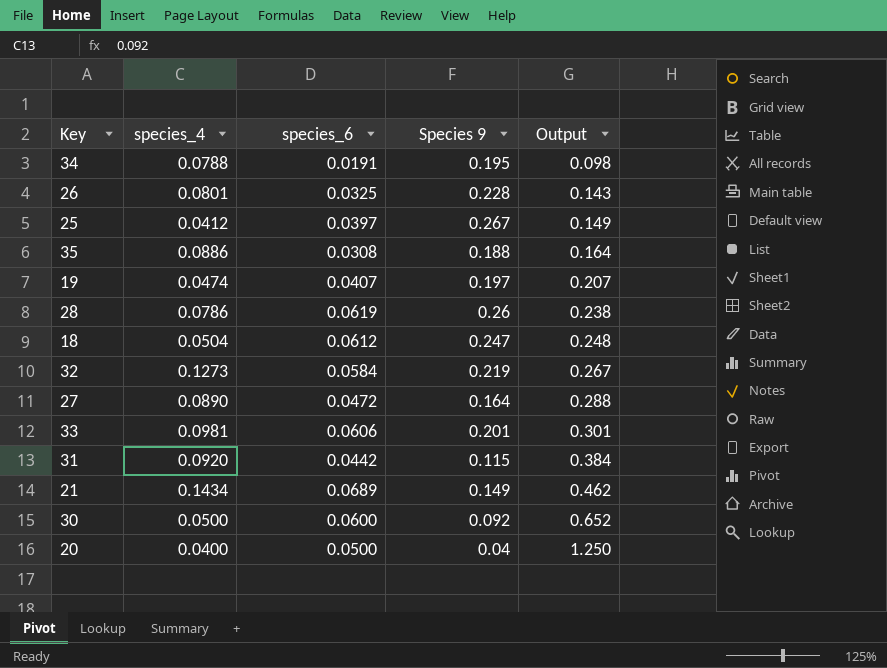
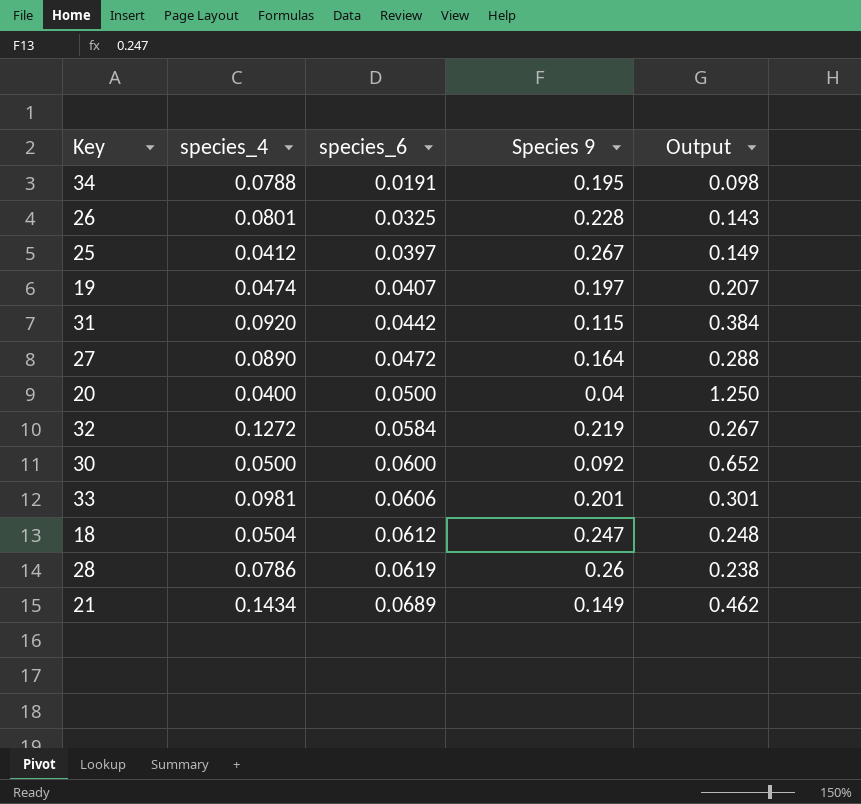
row order: Output ascending -> species_6 ascending
row 35: 0.0886 | 0.0308 | 0.188 | 0.164 -> none
32 | species_4: 0.1273 -> 0.1272

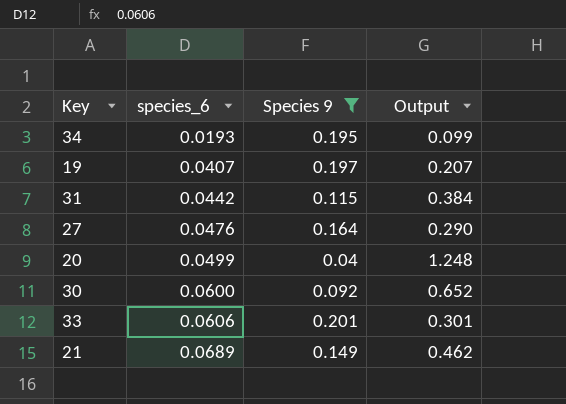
filter: none -> Species 9 <= 0.201
column species_4 | position: 2 -> none
34 | species_6: 0.0191 -> 0.0193
34 | Output: 0.098 -> 0.099
27 | species_6: 0.0472 -> 0.0476
27 | Output: 0.288 -> 0.290
20 | species_6: 0.0500 -> 0.0499
20 | Output: 1.250 -> 1.248

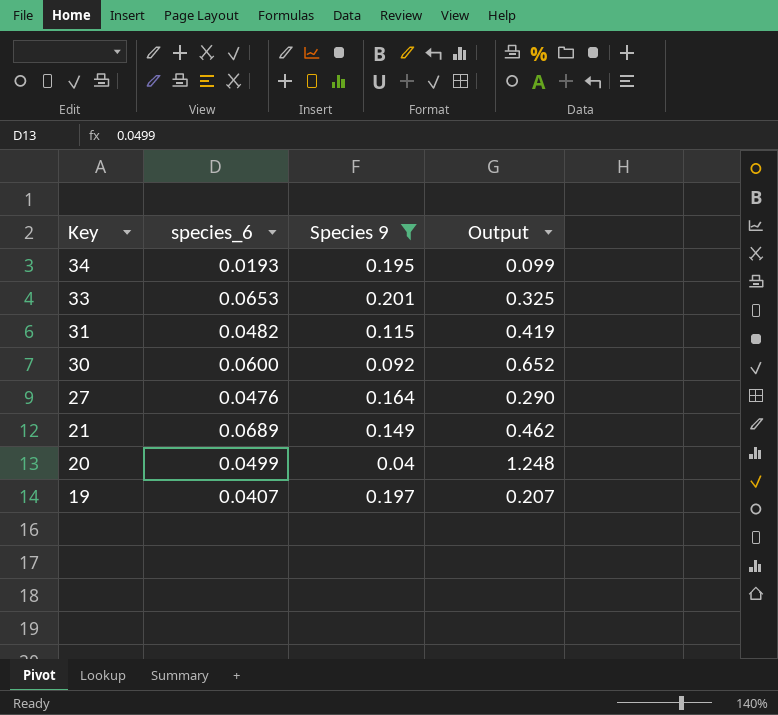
row order: species_6 ascending -> Key descending
33 | species_6: 0.0606 -> 0.0653
33 | Output: 0.301 -> 0.325
31 | species_6: 0.0442 -> 0.0482
31 | Output: 0.384 -> 0.419

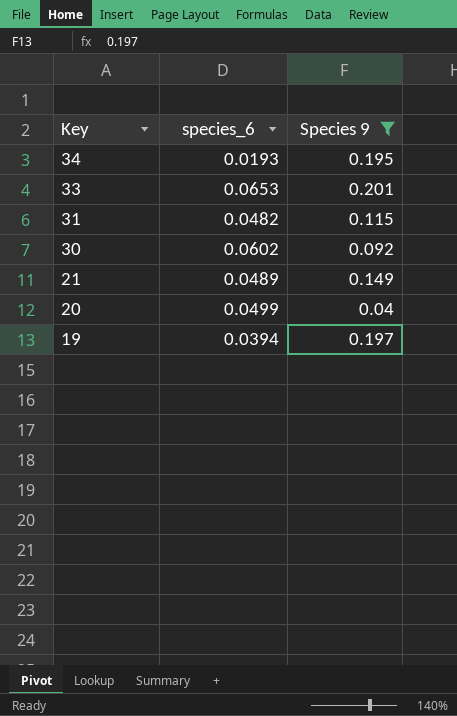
column Output | formula: [species_6] / [Species 9] -> none
row 27: 0.0476 | 0.164 | 0.290 -> none
30 | species_6: 0.0600 -> 0.0602
21 | species_6: 0.0689 -> 0.0489
19 | species_6: 0.0407 -> 0.0394

